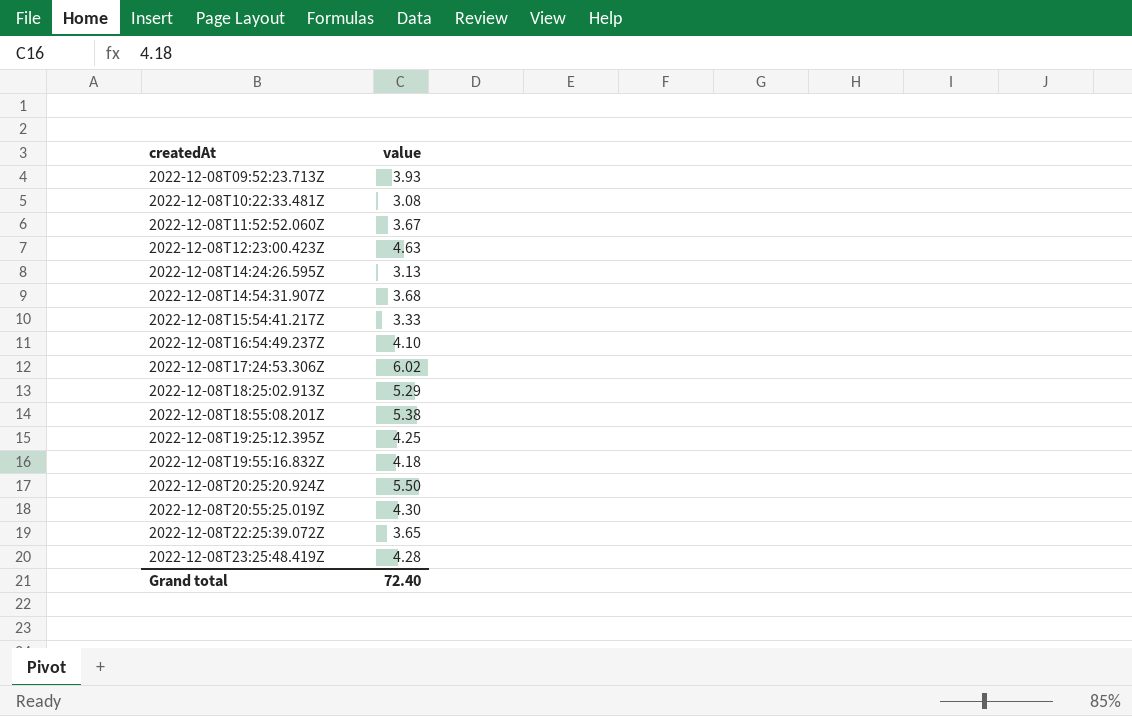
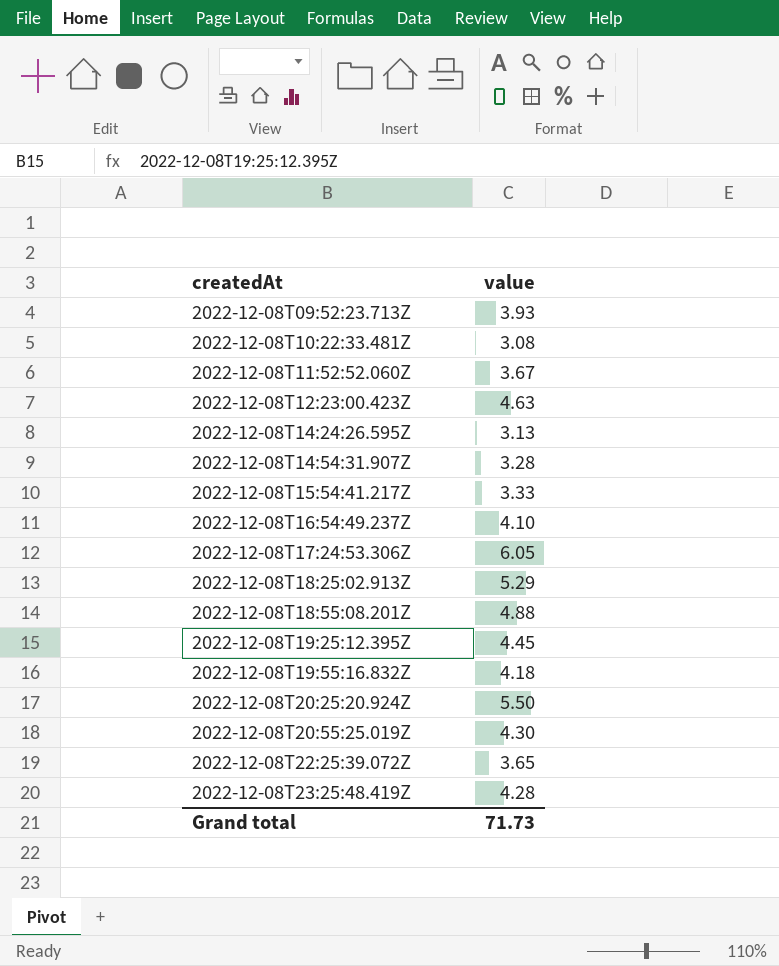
2022-12-08T14:54:31.907Z | value: 3.68 -> 3.28
2022-12-08T17:24:53.306Z | value: 6.02 -> 6.05
2022-12-08T18:55:08.201Z | value: 5.38 -> 4.88
2022-12-08T19:25:12.395Z | value: 4.25 -> 4.45
Grand total | value: 72.40 -> 71.73

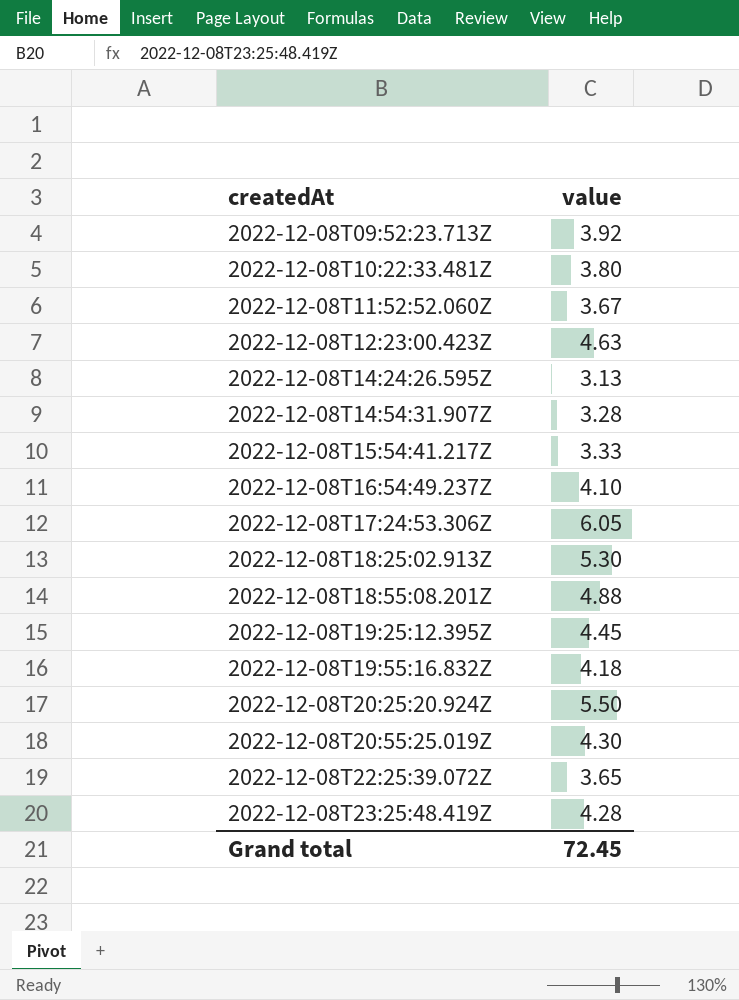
2022-12-08T09:52:23.713Z | value: 3.93 -> 3.92
2022-12-08T10:22:33.481Z | value: 3.08 -> 3.80
2022-12-08T18:25:02.913Z | value: 5.29 -> 5.30
Grand total | value: 71.73 -> 72.45

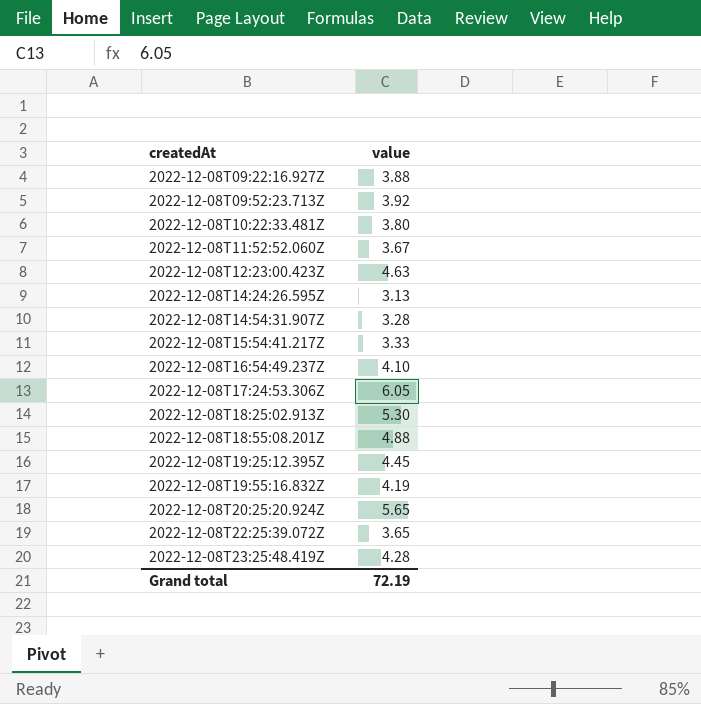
row 2022-12-08T20:55:25.019Z: 4.30 -> none
row 2022-12-08T09:22:16.927Z: none -> 3.88
2022-12-08T19:55:16.832Z | value: 4.18 -> 4.19
2022-12-08T20:25:20.924Z | value: 5.50 -> 5.65
Grand total | value: 72.45 -> 72.19

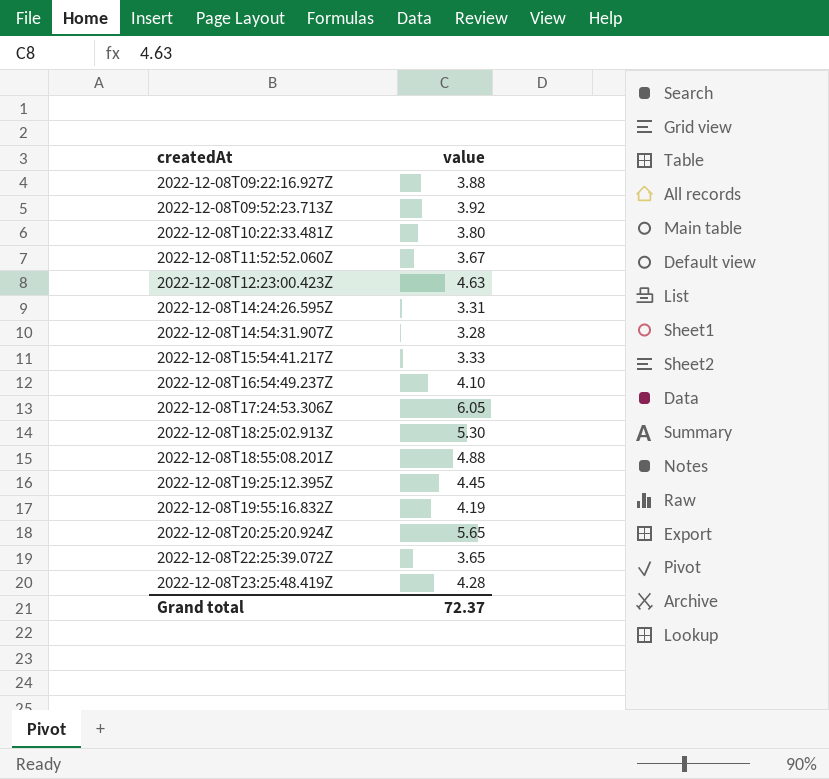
2022-12-08T14:24:26.595Z | value: 3.13 -> 3.31
Grand total | value: 72.19 -> 72.37

